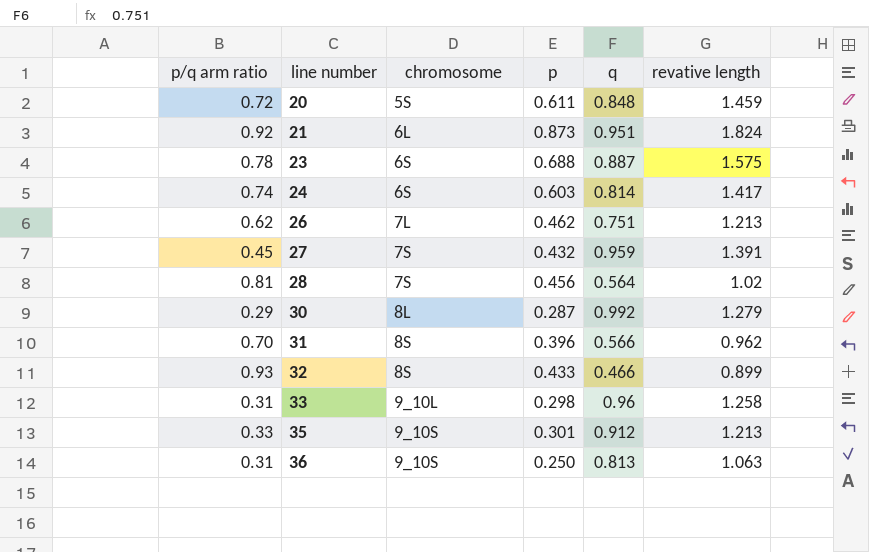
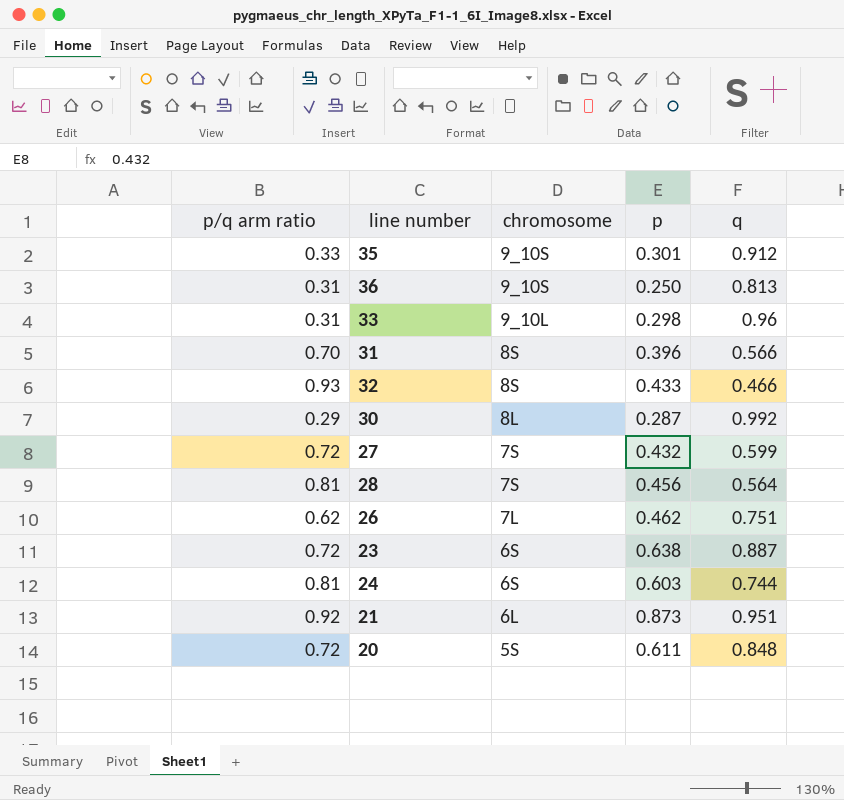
row order: line number ascending -> chromosome descending
column revative length | formula: [p] + [q] -> none
27 | p/q arm ratio: 0.45 -> 0.72
27 | q: 0.959 -> 0.599
23 | p/q arm ratio: 0.78 -> 0.72
23 | p: 0.688 -> 0.638
24 | p/q arm ratio: 0.74 -> 0.81
24 | q: 0.814 -> 0.744

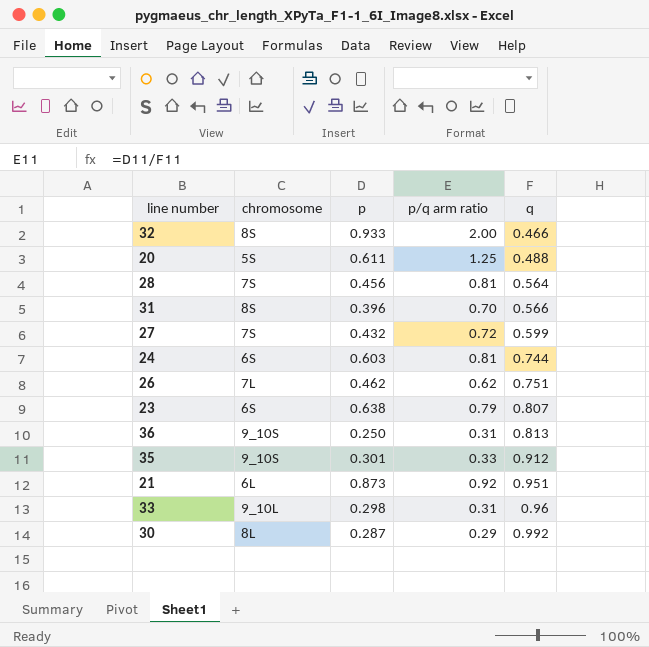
row order: chromosome descending -> q ascending
column p/q arm ratio | position: 1 -> 4
32 | p: 0.433 -> 0.933
32 | p/q arm ratio: 0.93 -> 2.00
20 | p/q arm ratio: 0.72 -> 1.25
20 | q: 0.848 -> 0.488
23 | p/q arm ratio: 0.72 -> 0.79
23 | q: 0.887 -> 0.807

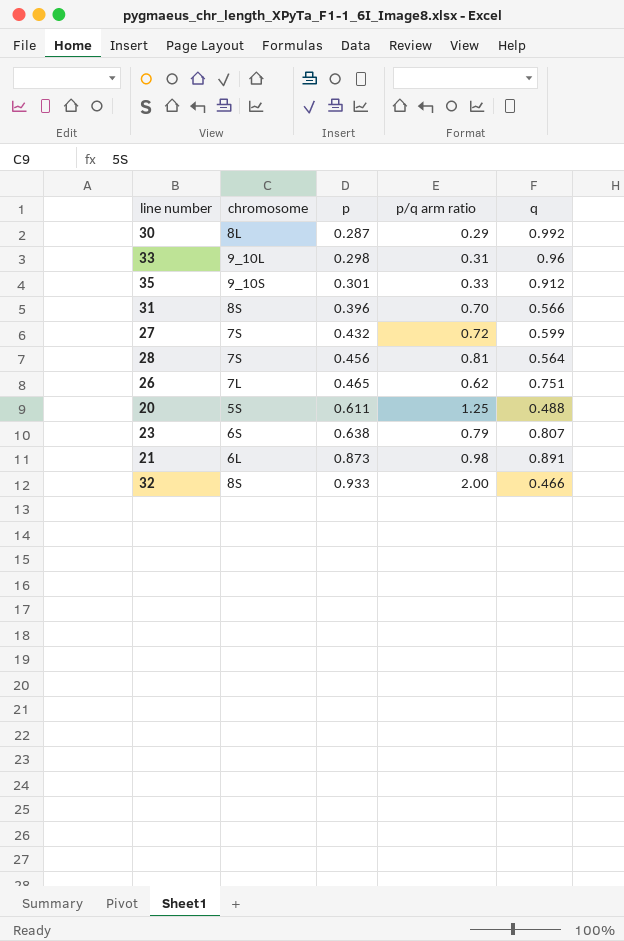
row order: q ascending -> p ascending
row 24: 6S | 0.603 | 0.81 | 0.744 -> none
row 36: 9_10S | 0.250 | 0.31 | 0.813 -> none
26 | p: 0.462 -> 0.465
21 | p/q arm ratio: 0.92 -> 0.98
21 | q: 0.951 -> 0.891

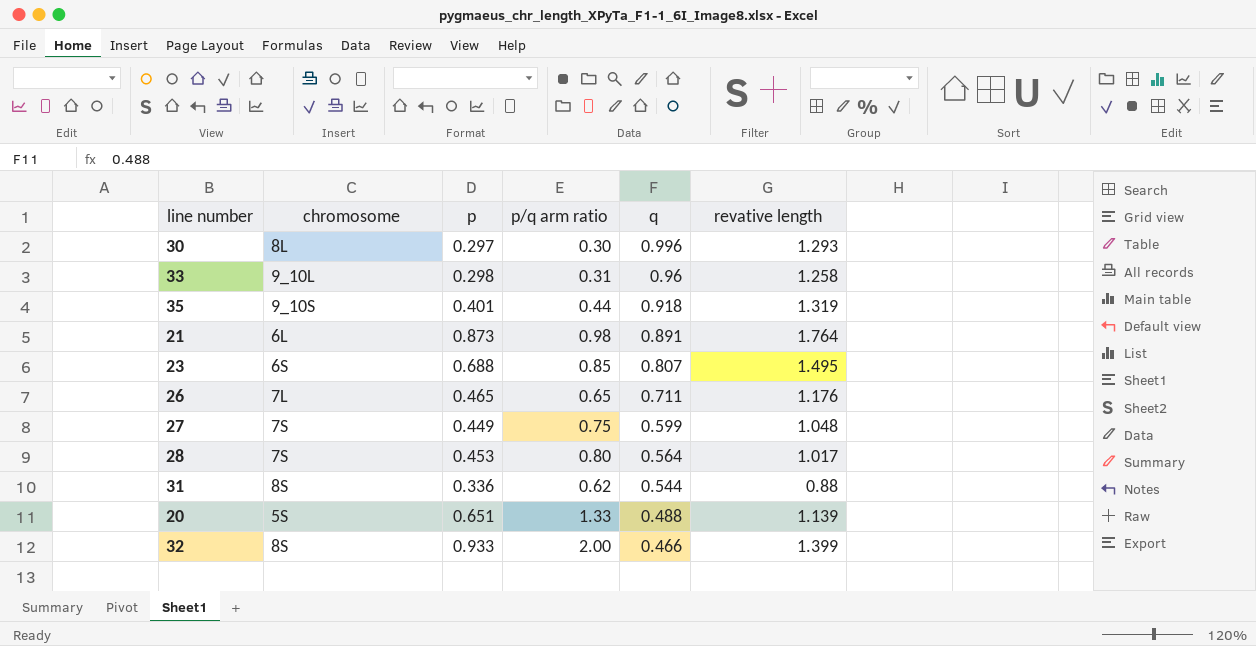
row order: p ascending -> q descending
column revative length | formula: none -> [p] + [q]
30 | p: 0.287 -> 0.297
30 | p/q arm ratio: 0.29 -> 0.30
30 | q: 0.992 -> 0.996
35 | p: 0.301 -> 0.401
35 | p/q arm ratio: 0.33 -> 0.44
35 | q: 0.912 -> 0.918
23 | p: 0.638 -> 0.688
23 | p/q arm ratio: 0.79 -> 0.85
26 | p/q arm ratio: 0.62 -> 0.65
26 | q: 0.751 -> 0.711
27 | p: 0.432 -> 0.449
27 | p/q arm ratio: 0.72 -> 0.75
28 | p: 0.456 -> 0.453
28 | p/q arm ratio: 0.81 -> 0.80
31 | p: 0.396 -> 0.336
31 | p/q arm ratio: 0.70 -> 0.62
31 | q: 0.566 -> 0.544
20 | p: 0.611 -> 0.651
20 | p/q arm ratio: 1.25 -> 1.33

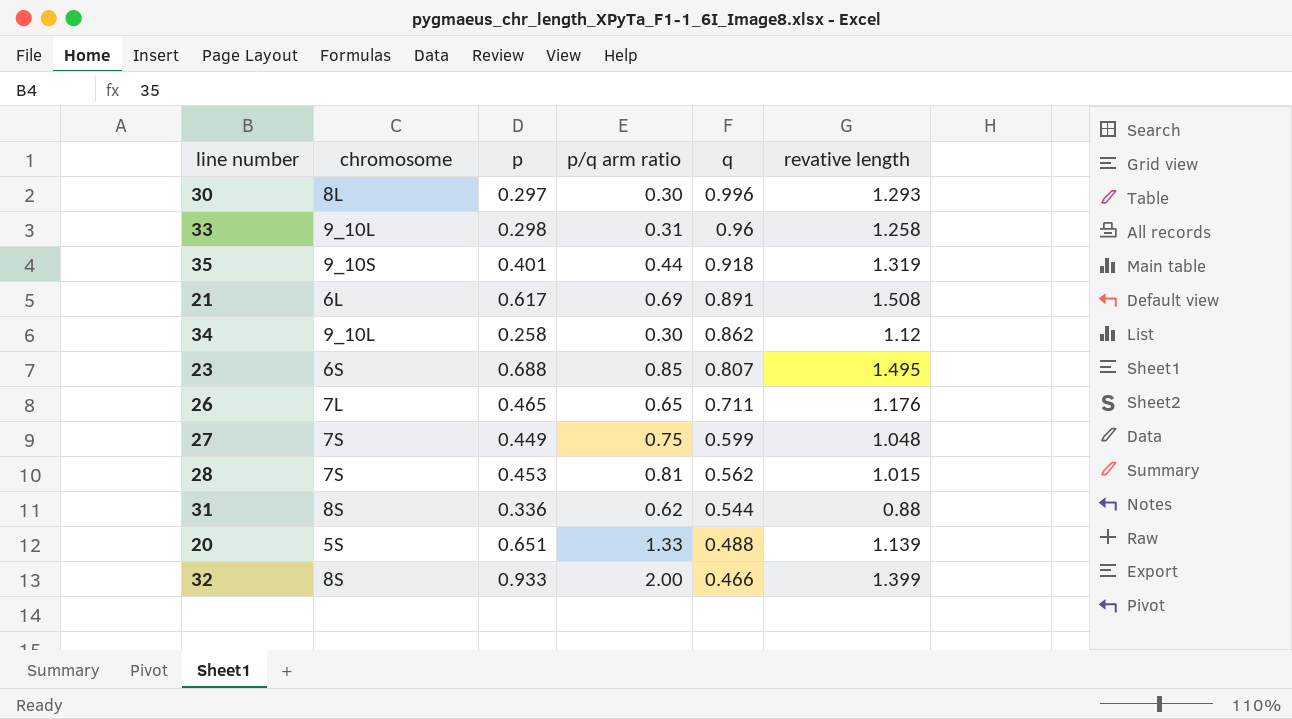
21 | p: 0.873 -> 0.617
21 | p/q arm ratio: 0.98 -> 0.69
21 | revative length: 1.764 -> 1.508
row 34: none -> 9_10L | 0.258 | 0.30 | 0.862 | 1.12
28 | p/q arm ratio: 0.80 -> 0.81
28 | q: 0.564 -> 0.562
28 | revative length: 1.017 -> 1.015

